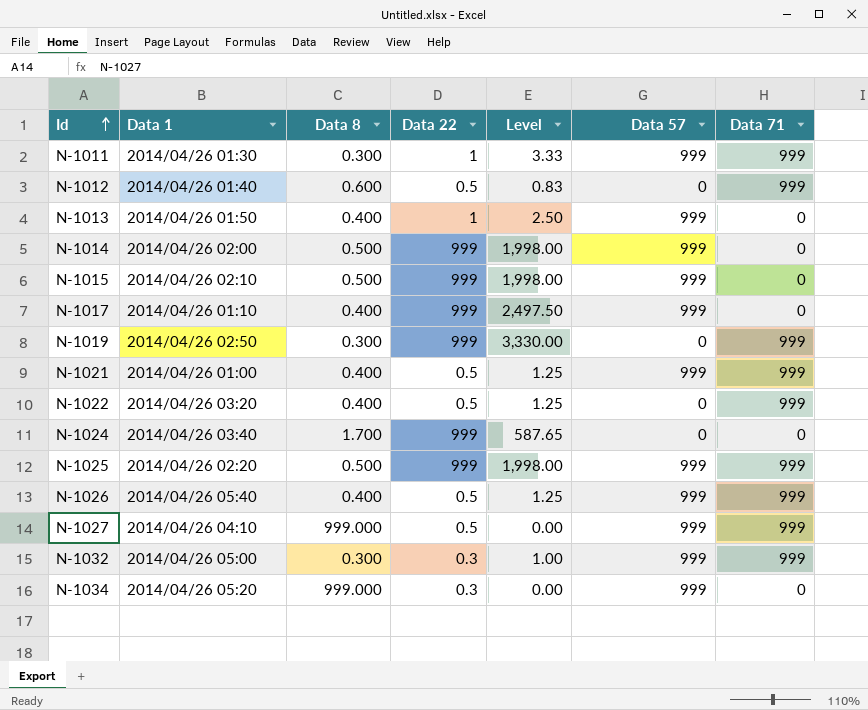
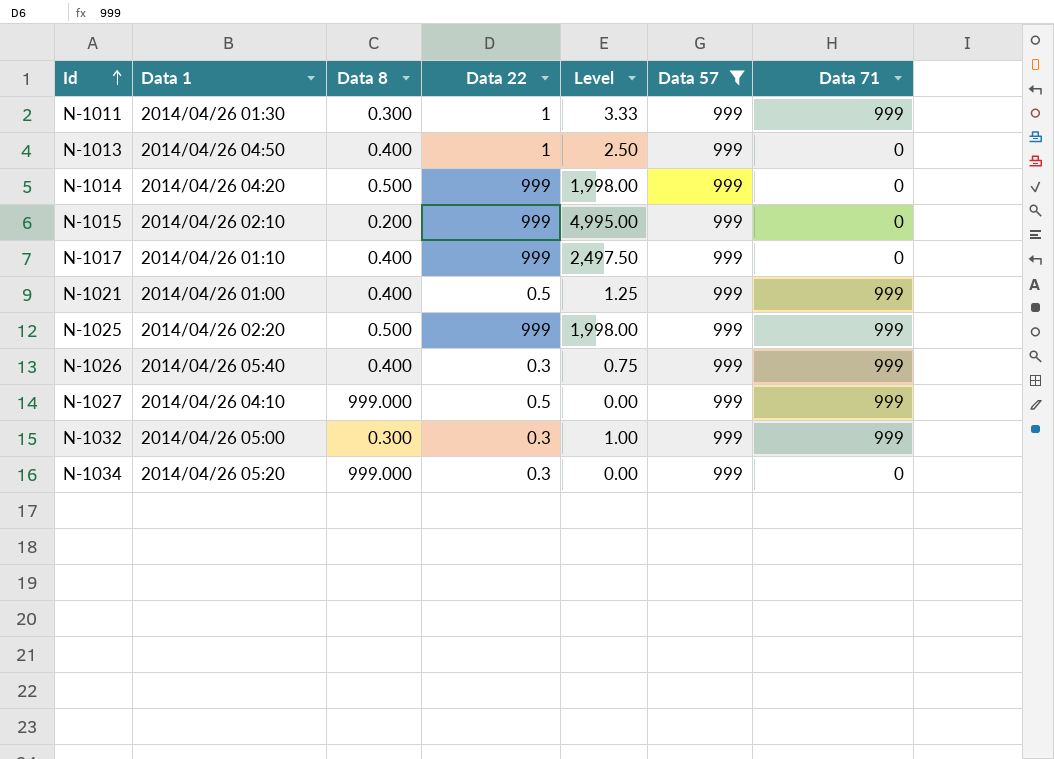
filter: none -> Data 57 = 999
N-1013 | Data 1: 2014/04/26 01:50 -> 2014/04/26 04:50
N-1014 | Data 1: 2014/04/26 02:00 -> 2014/04/26 04:20
N-1015 | Data 8: 0.500 -> 0.200
N-1015 | Level: 1,998.00 -> 4,995.00
N-1026 | Data 22: 0.5 -> 0.3
N-1026 | Level: 1.25 -> 0.75

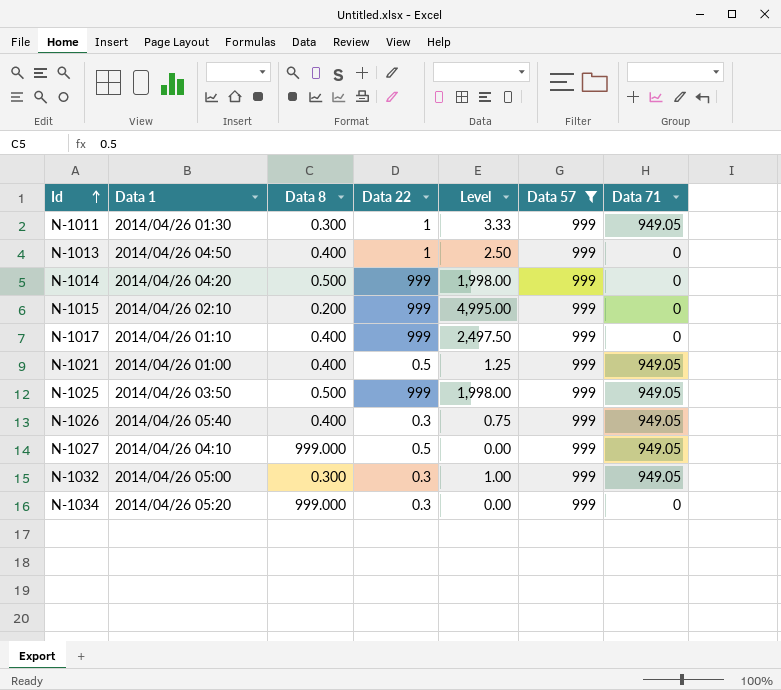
N-1011 | Data 71: 999 -> 949.05
N-1021 | Data 71: 999 -> 949.05
N-1025 | Data 1: 2014/04/26 02:20 -> 2014/04/26 03:50
N-1025 | Data 71: 999 -> 949.05
N-1026 | Data 71: 999 -> 949.05
N-1027 | Data 71: 999 -> 949.05
N-1032 | Data 71: 999 -> 949.05

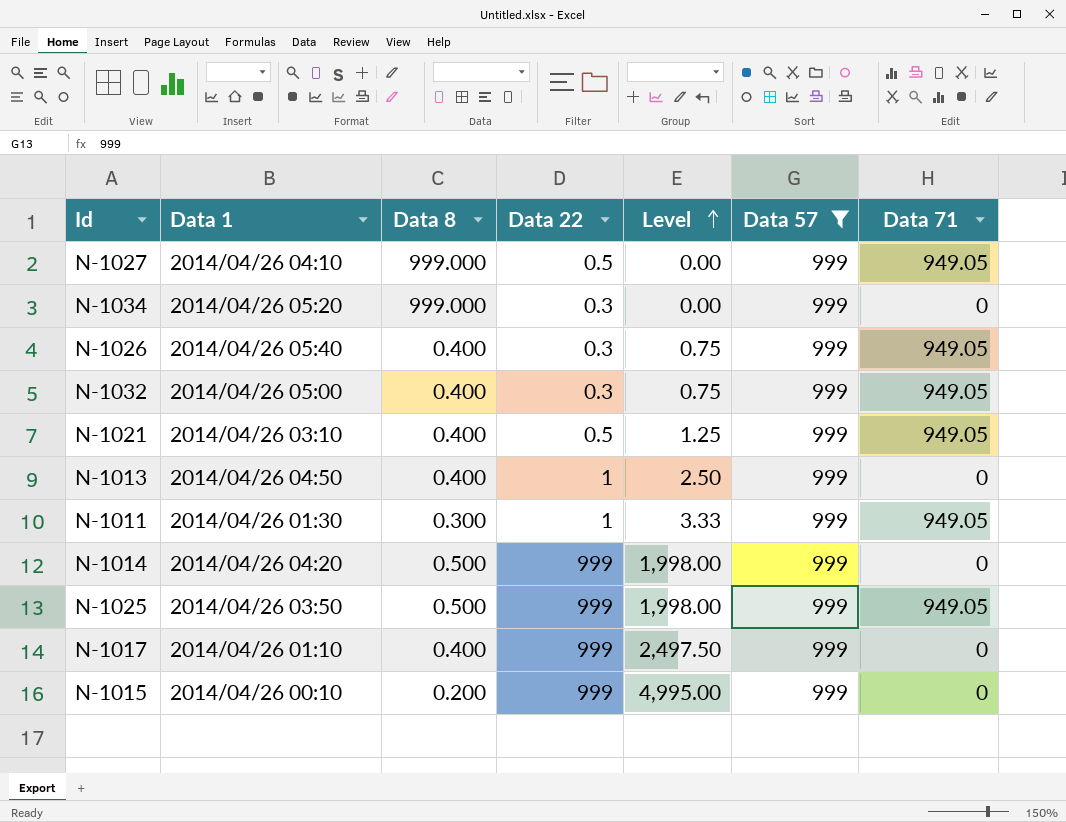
row order: Id ascending -> Level ascending
N-1032 | Data 8: 0.300 -> 0.400
N-1032 | Level: 1.00 -> 0.75
N-1021 | Data 1: 2014/04/26 01:00 -> 2014/04/26 03:10
N-1015 | Data 1: 2014/04/26 02:10 -> 2014/04/26 00:10

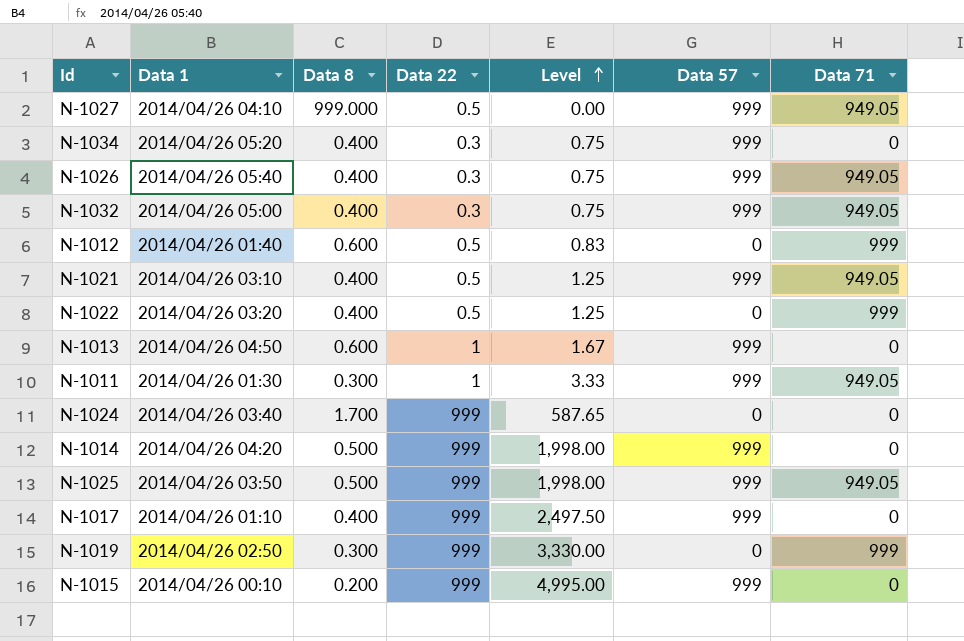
filter: Data 57 = 999 -> none
N-1034 | Data 8: 999.000 -> 0.400
N-1034 | Level: 0.00 -> 0.75
N-1013 | Data 8: 0.400 -> 0.600
N-1013 | Level: 2.50 -> 1.67

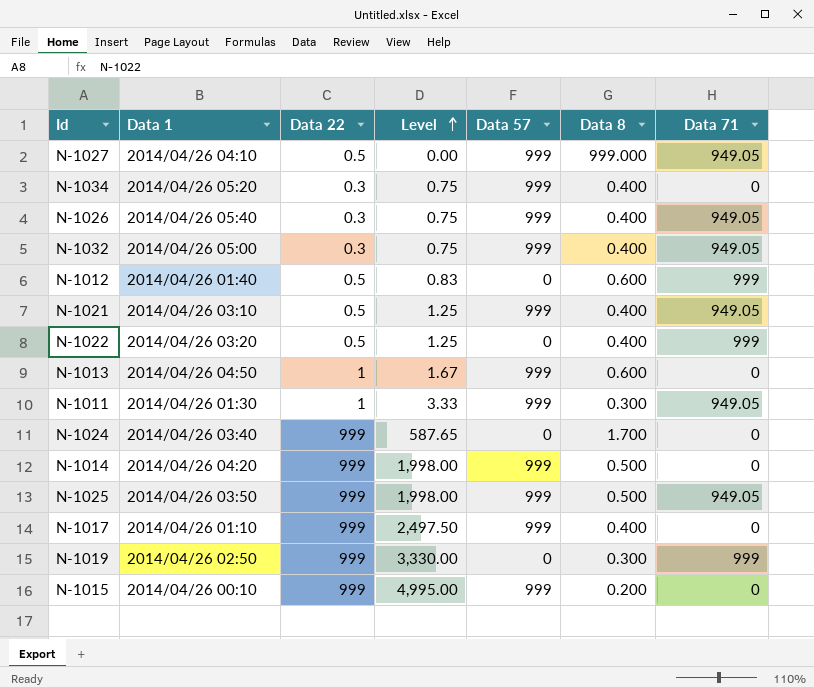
column Data 8 | position: 3 -> 6

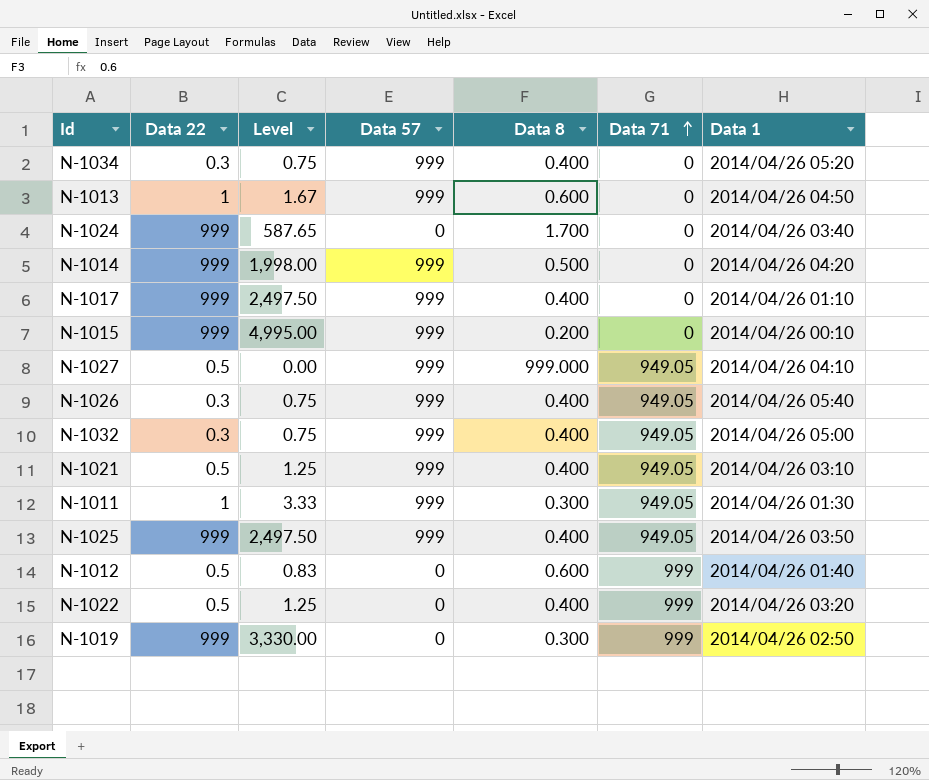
row order: Level ascending -> Data 71 ascending
column Data 1 | position: 2 -> 7
N-1025 | Level: 1,998.00 -> 2,497.50
N-1025 | Data 8: 0.500 -> 0.400

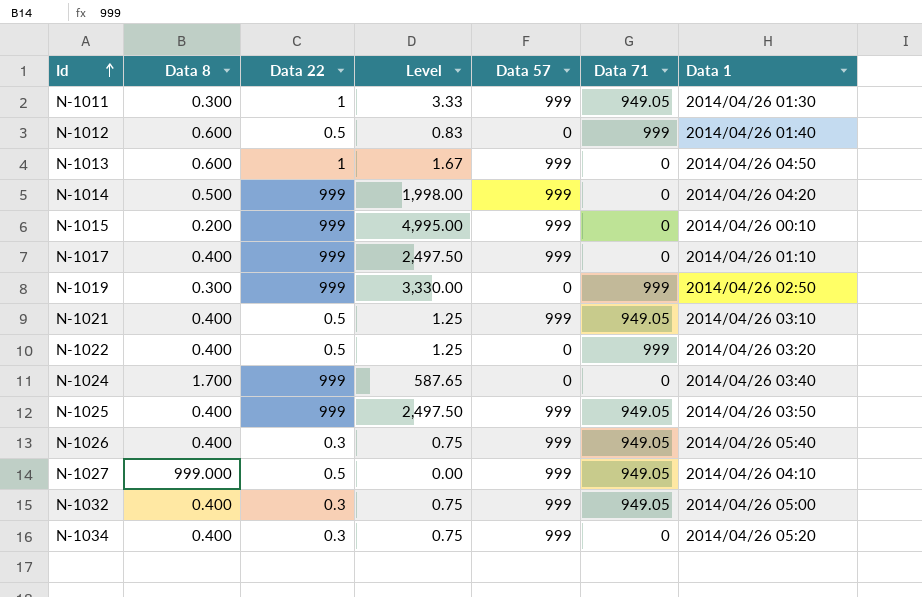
row order: Data 71 ascending -> Id ascending
column Data 8 | position: 5 -> 2

